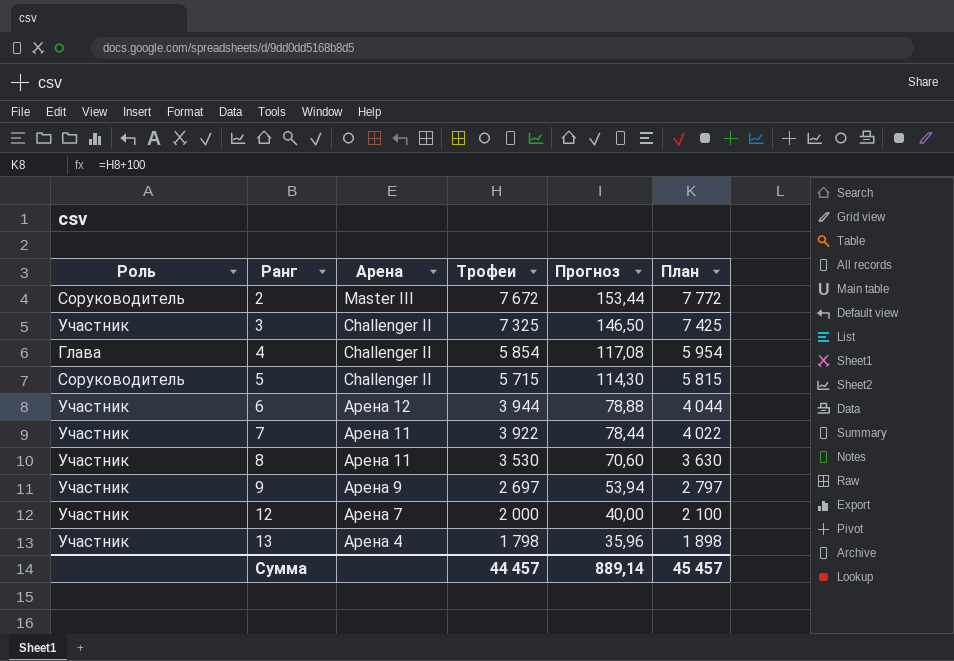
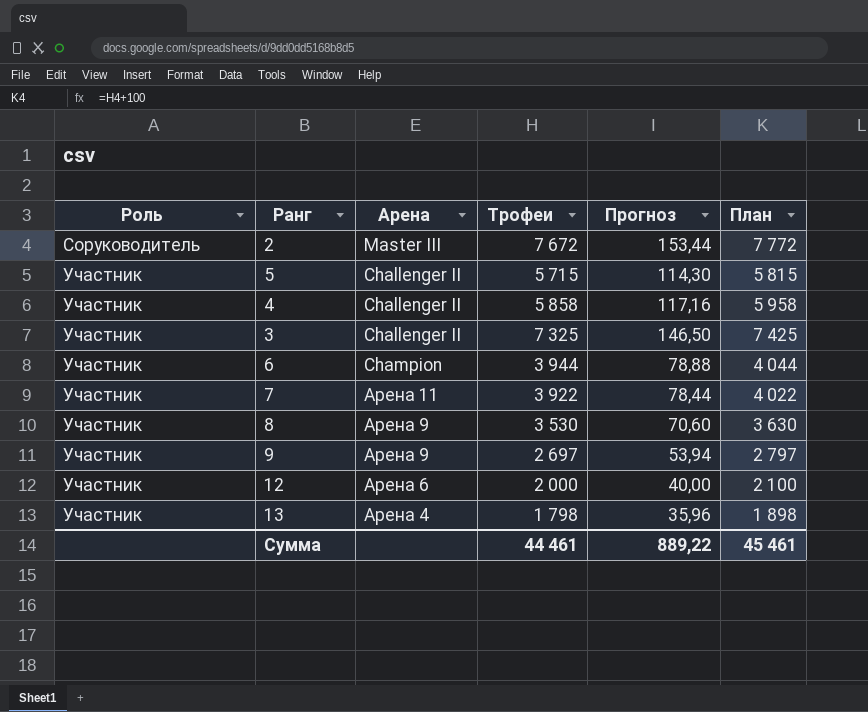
row order: Ранг ascending -> Роль ascending
5 | Роль: Соруководитель -> Участник
4 | Роль: Глава -> Участник
4 | Трофеи: 5 854 -> 5 858
4 | Прогноз: 117,08 -> 117,16
4 | План: 5 954 -> 5 958
6 | Арена: Арена 12 -> Champion
8 | Арена: Арена 11 -> Арена 9
12 | Арена: Арена 7 -> Арена 6
Сумма | Трофеи: 44 457 -> 44 461
Сумма | Прогноз: 889,14 -> 889,22
Сумма | План: 45 457 -> 45 461

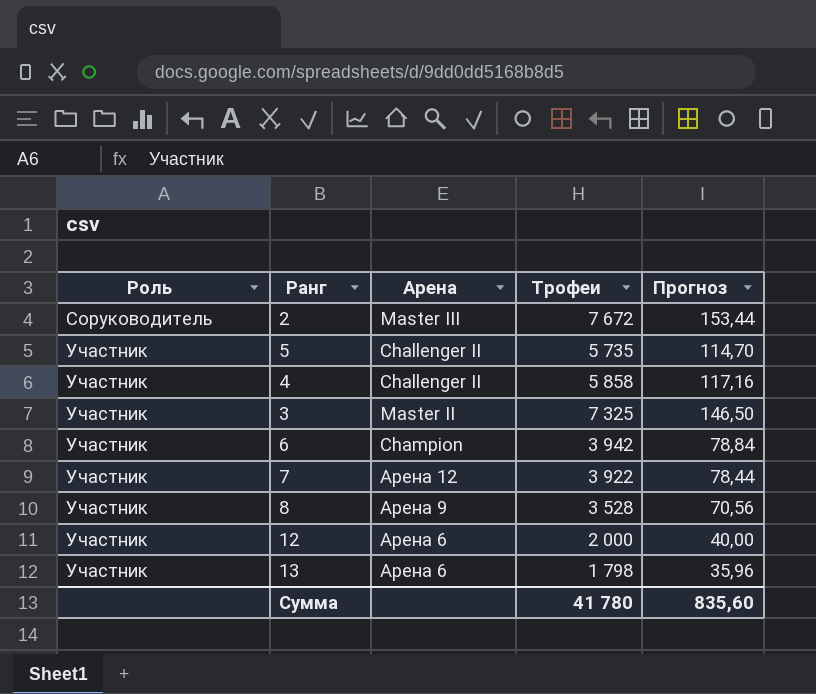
column План | formula: [Трофеи] + 100 -> none
row 9: Участник | Арена 9 | 2 697 | 53,94 | 2 797 -> none
5 | Трофеи: 5 715 -> 5 735
5 | Прогноз: 114,30 -> 114,70
3 | Арена: Challenger II -> Master II
6 | Трофеи: 3 944 -> 3 942
6 | Прогноз: 78,88 -> 78,84
7 | Арена: Арена 11 -> Арена 12
8 | Трофеи: 3 530 -> 3 528
8 | Прогноз: 70,60 -> 70,56
13 | Арена: Арена 4 -> Арена 6
Сумма | Трофеи: 44 461 -> 41 780
Сумма | Прогноз: 889,22 -> 835,60

